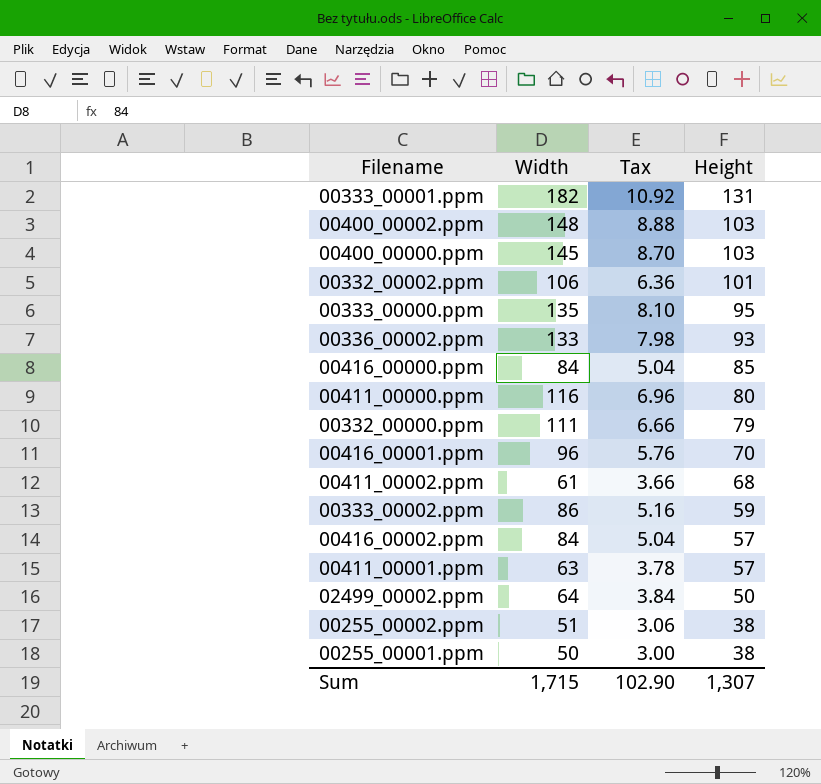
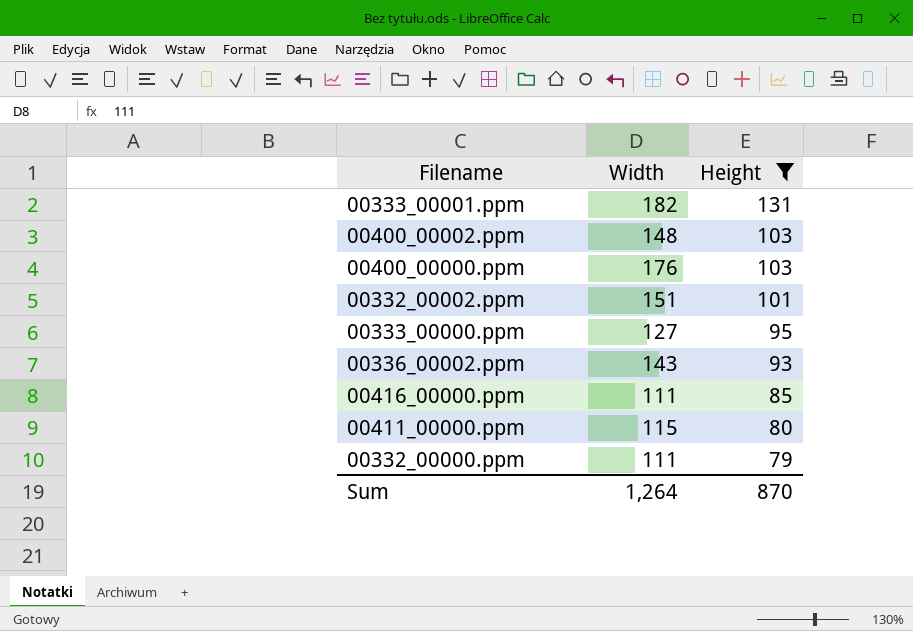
filter: none -> Height >= 79
column Tax | formula: [Width] * 0.06 -> none
00400_00000.ppm | Width: 145 -> 176
00332_00002.ppm | Width: 106 -> 151
00333_00000.ppm | Width: 135 -> 127
00336_00002.ppm | Width: 133 -> 143
00416_00000.ppm | Width: 84 -> 111
00411_00000.ppm | Width: 116 -> 115
Sum | Width: 1,715 -> 1,264
Sum | Height: 1,307 -> 870

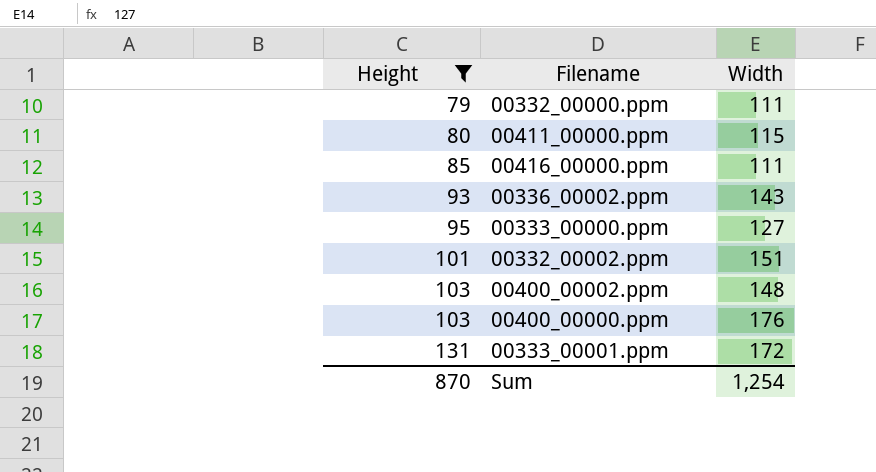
row order: Height descending -> Height ascending
column Height | position: 3 -> 1
00333_00001.ppm | Width: 182 -> 172
Sum | Width: 1,264 -> 1,254

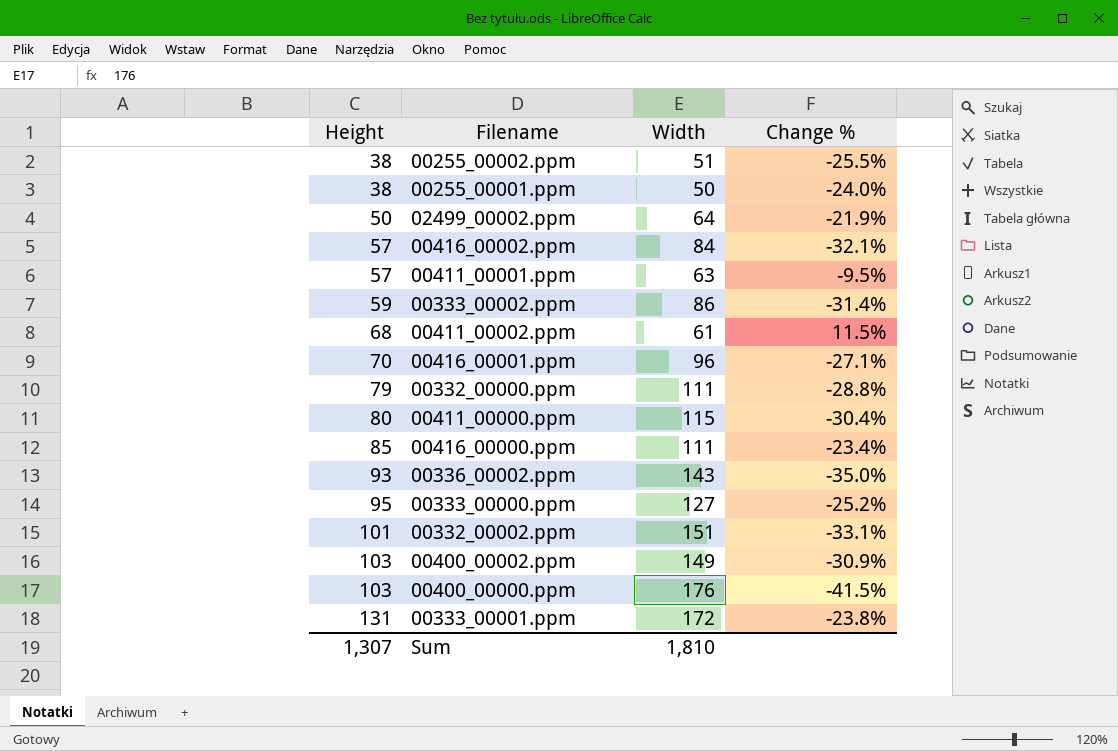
filter: Height >= 79 -> none
column Change % | formula: none -> ([Height] - [Width]) / [Width]
00400_00002.ppm | Width: 148 -> 149
Sum | Height: 870 -> 1,307
Sum | Width: 1,254 -> 1,810

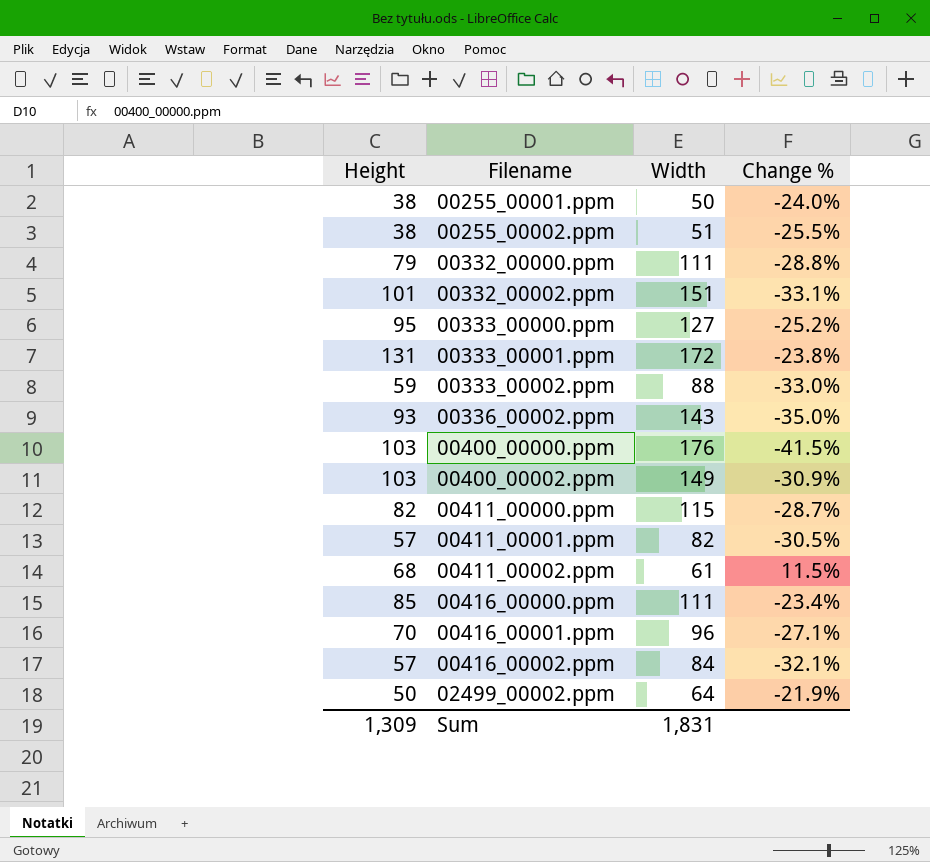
row order: Height ascending -> Filename ascending
00333_00002.ppm | Width: 86 -> 88
00333_00002.ppm | Change %: -31.4% -> -33.0%
00411_00000.ppm | Height: 80 -> 82
00411_00000.ppm | Change %: -30.4% -> -28.7%
00411_00001.ppm | Width: 63 -> 82
00411_00001.ppm | Change %: -9.5% -> -30.5%
Sum | Height: 1,307 -> 1,309
Sum | Width: 1,810 -> 1,831

